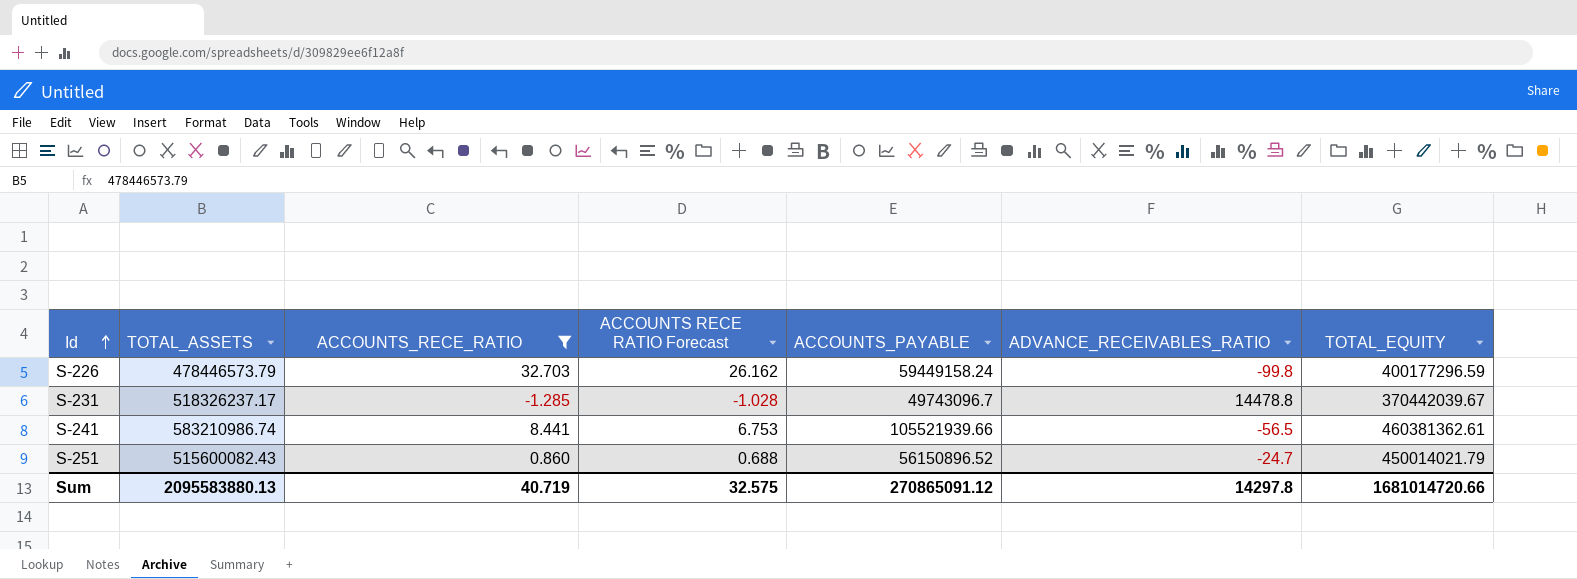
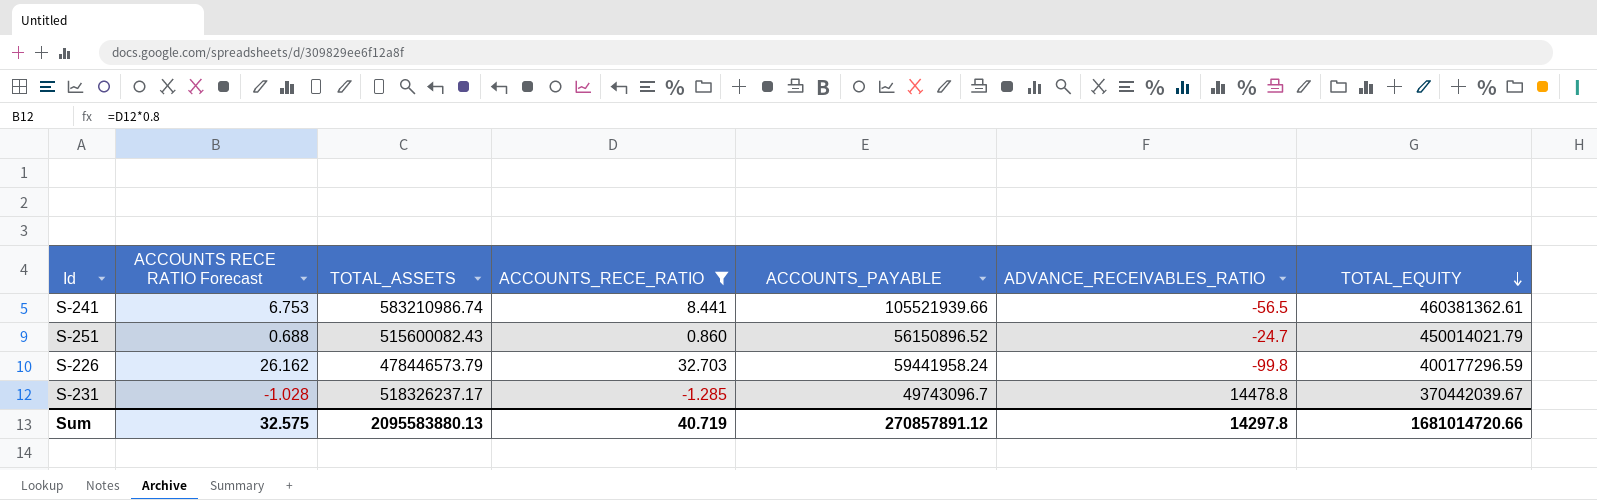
row order: Id ascending -> TOTAL_EQUITY descending
column ACCOUNTS RECE RATIO Forecast | position: 4 -> 2
S-226 | ACCOUNTS_PAYABLE: 59449158.24 -> 59441958.24
Sum | ACCOUNTS_PAYABLE: 270865091.12 -> 270857891.12

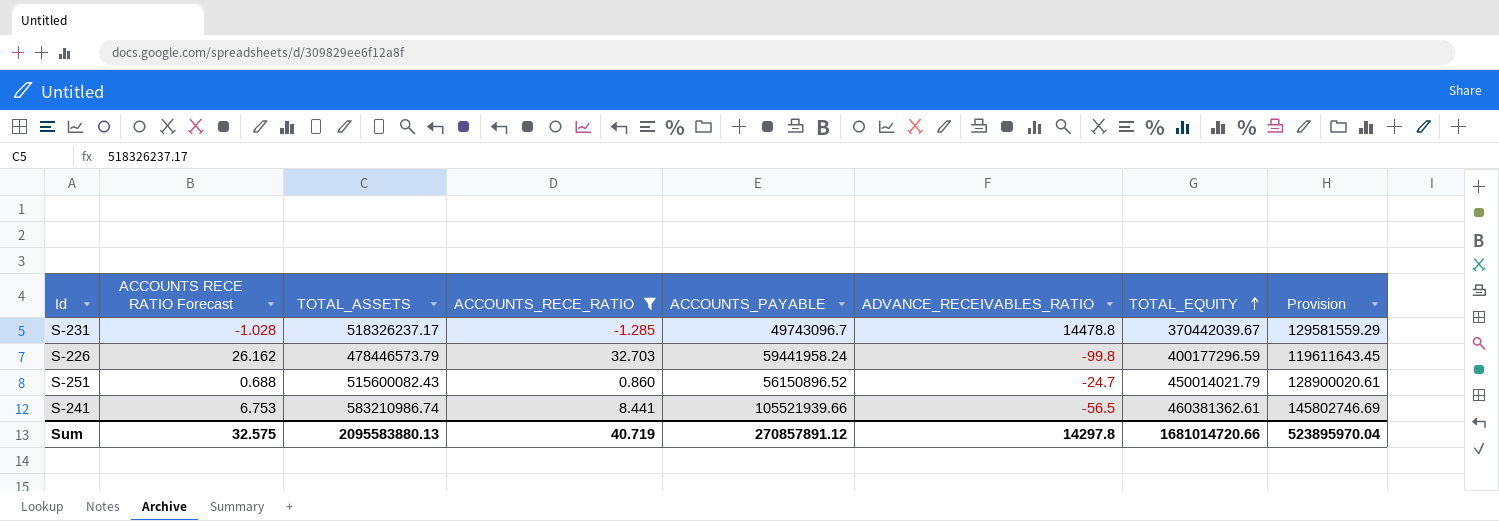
row order: TOTAL_EQUITY descending -> TOTAL_EQUITY ascending
column Provision | formula: none -> [TOTAL_ASSETS] * 0.25

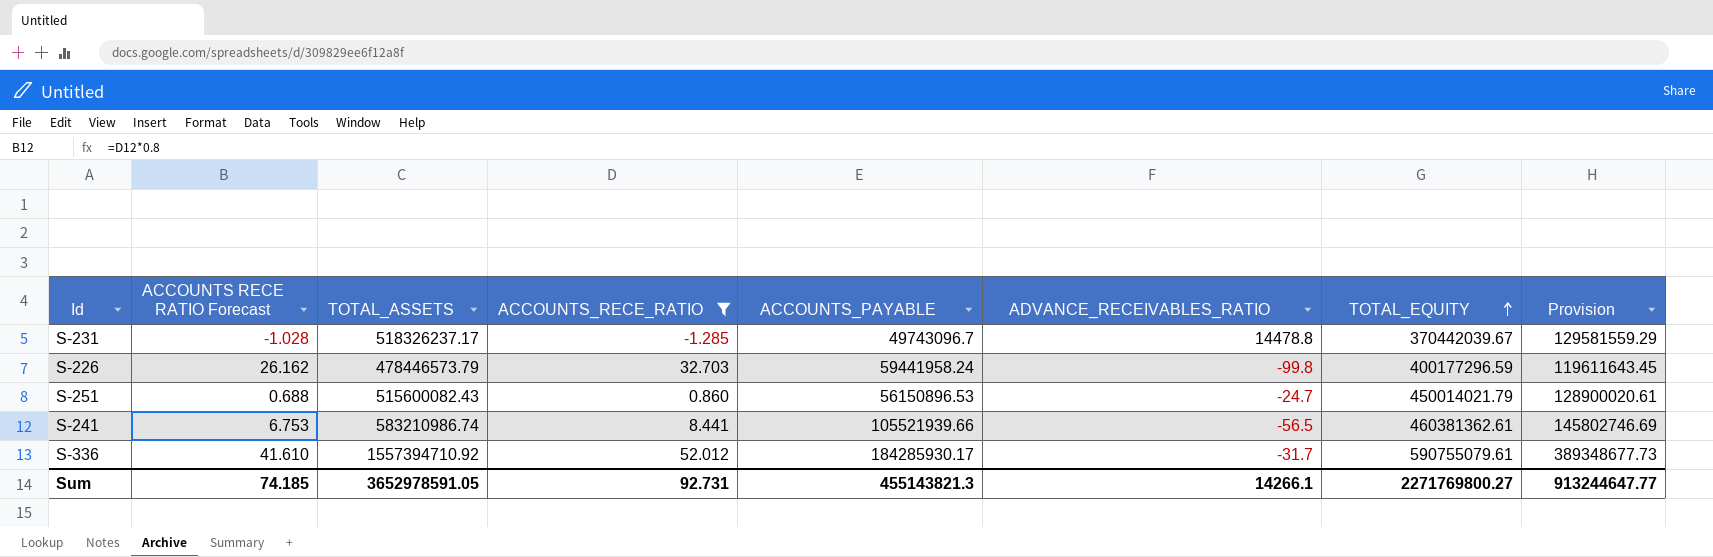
S-251 | ACCOUNTS_PAYABLE: 56150896.52 -> 56150896.53
row S-336: none -> 41.610 | 1557394710.92 | 52.012 | 184285930.17 | -31.7 | 590755079.61 | 389348677.73
Sum | ACCOUNTS RECE RATIO Forecast: 32.575 -> 74.185
Sum | TOTAL_ASSETS: 2095583880.13 -> 3652978591.05
Sum | ACCOUNTS_RECE_RATIO: 40.719 -> 92.731
Sum | ACCOUNTS_PAYABLE: 270857891.12 -> 455143821.3
Sum | ADVANCE_RECEIVABLES_RATIO: 14297.8 -> 14266.1
Sum | TOTAL_EQUITY: 1681014720.66 -> 2271769800.27
Sum | Provision: 523895970.04 -> 913244647.77

